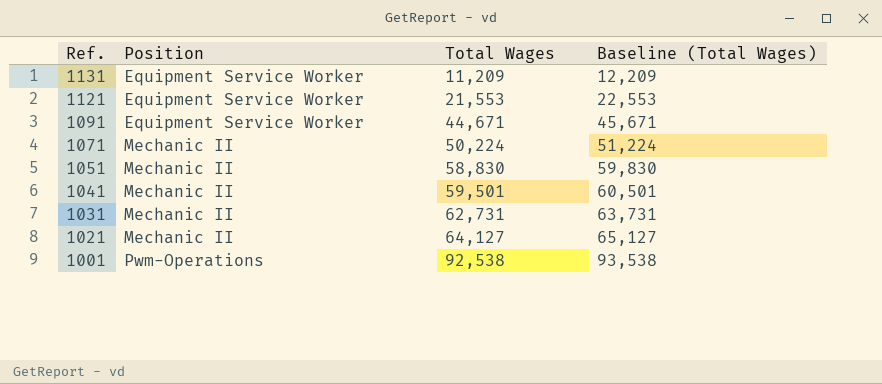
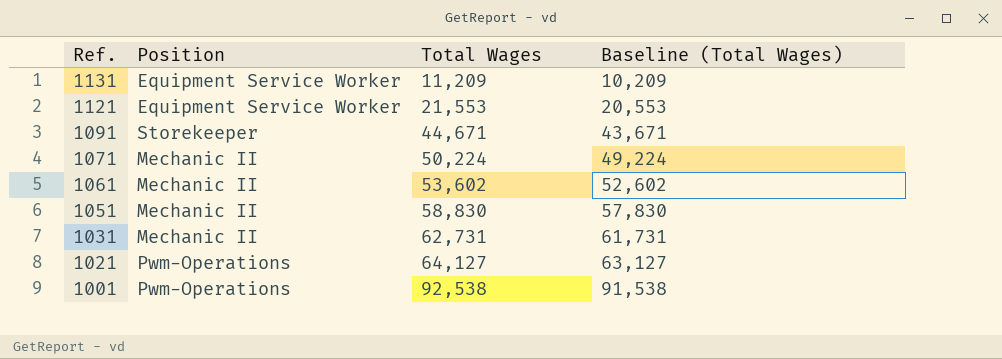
column Baseline (Total Wages) | formula: [Total Wages] + 1000 -> [Total Wages] - 1000
row 1041: Mechanic II | 59,501 | 60,501 -> none
1091 | Position: Equipment Service Worker -> Storekeeper
row 1061: none -> Mechanic II | 53,602 | 52,602
1021 | Position: Mechanic II -> Pwm-Operations

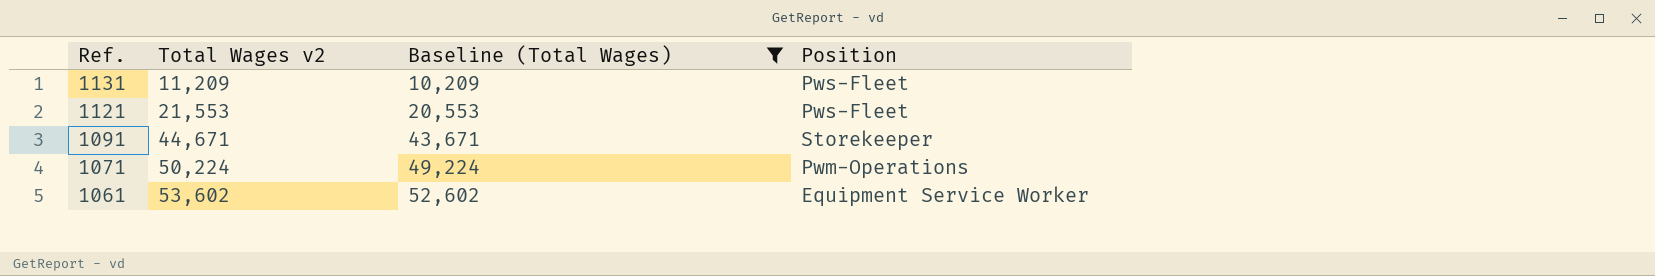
filter: none -> Baseline (Total Wages) <= 52,602
column name: Total Wages -> Total Wages v2
column Position | position: 2 -> 4
1131 | Position: Equipment Service Worker -> Pws-Fleet
1121 | Position: Equipment Service Worker -> Pws-Fleet
1071 | Position: Mechanic II -> Pwm-Operations
1061 | Position: Mechanic II -> Equipment Service Worker

